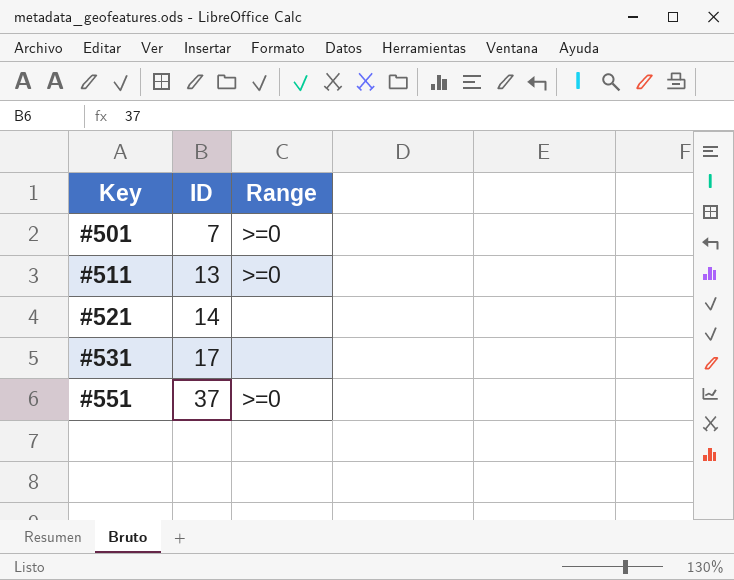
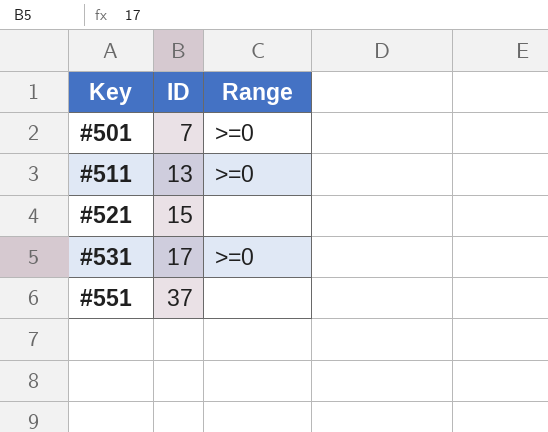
#521 | ID: 14 -> 15
#531 | Range: none -> >=0
#551 | Range: >=0 -> none

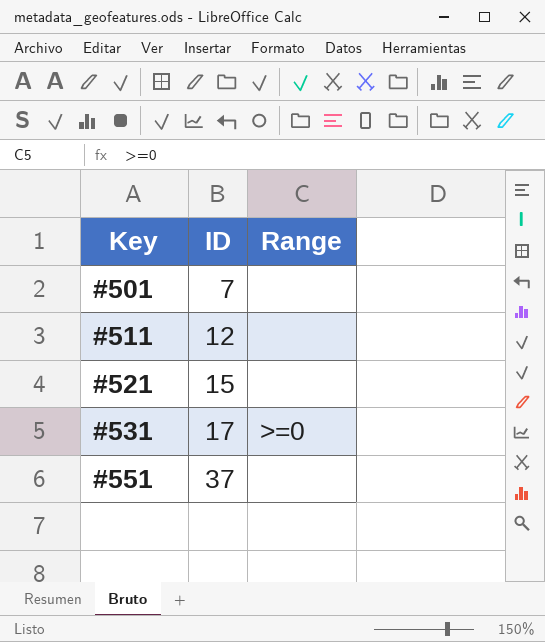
#501 | Range: >=0 -> none
#511 | ID: 13 -> 12
#511 | Range: >=0 -> none

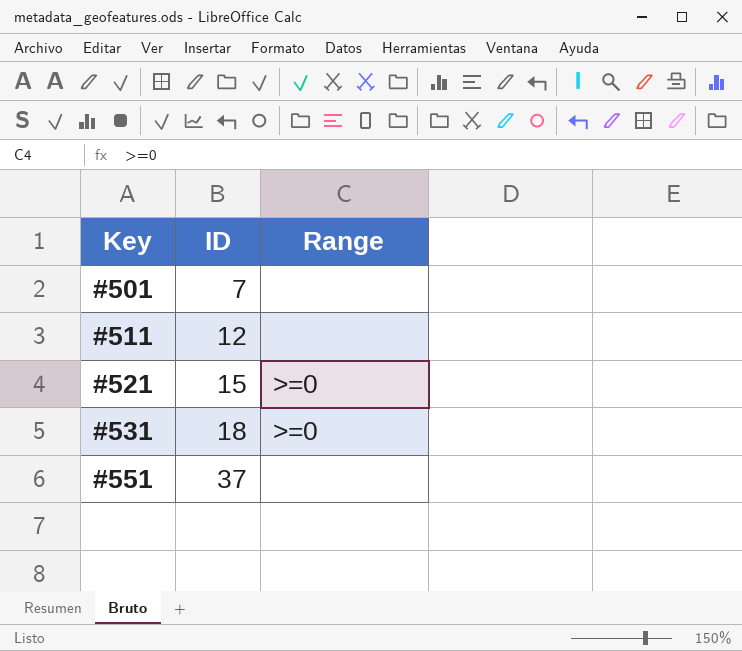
#521 | Range: none -> >=0
#531 | ID: 17 -> 18

